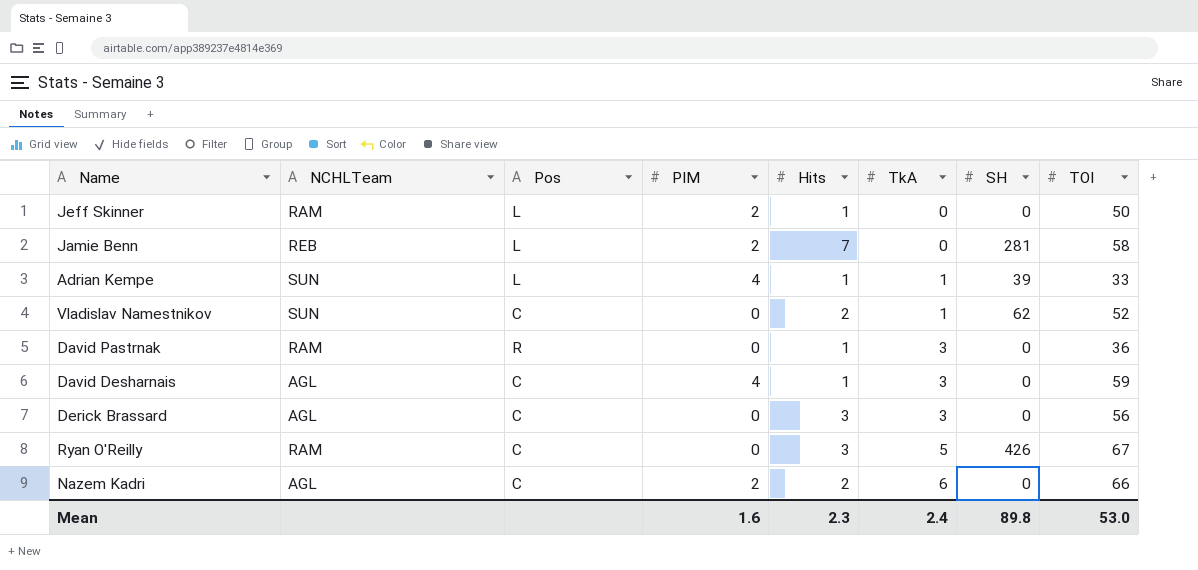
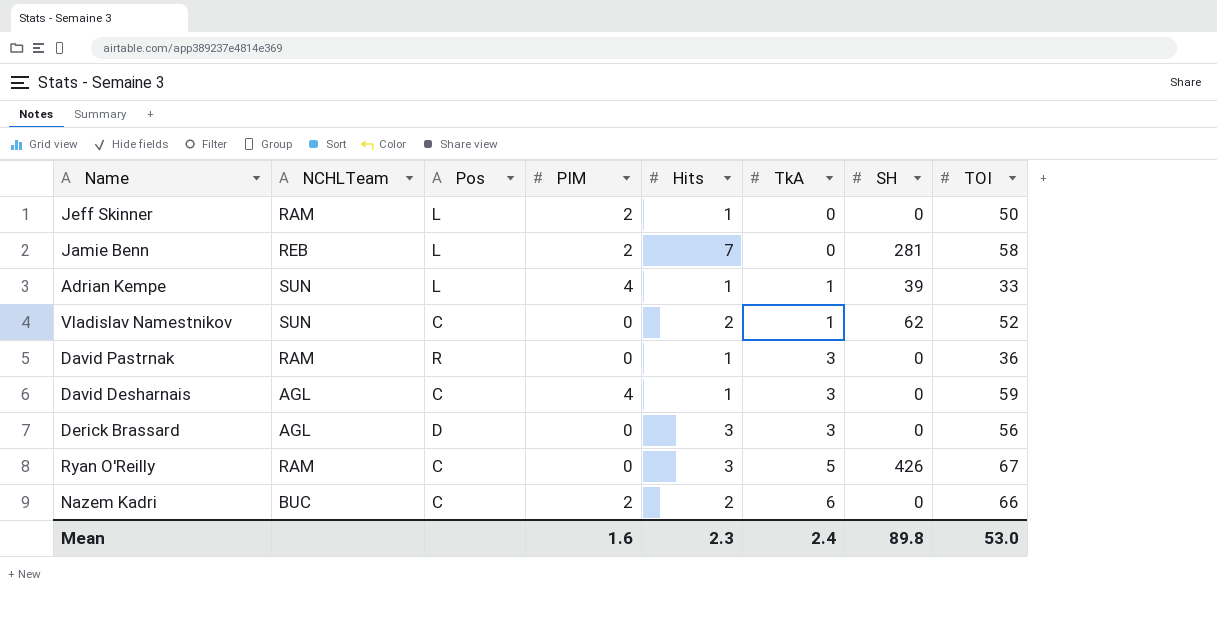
Derick Brassard | Pos: C -> D
Nazem Kadri | NCHLTeam: AGL -> BUC

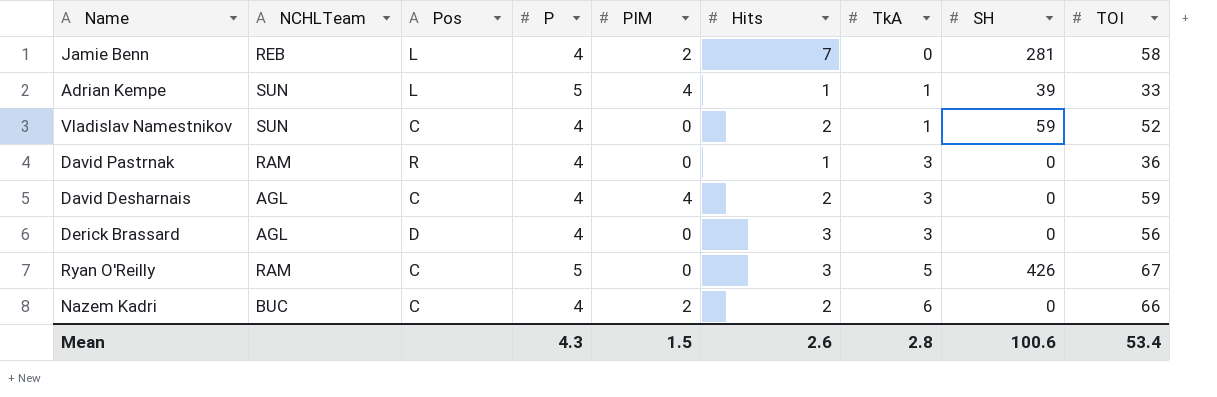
column P | position: none -> 4
row Jeff Skinner: RAM | L | 2 | 1 | 0 | 0 | 50 -> none
Vladislav Namestnikov | SH: 62 -> 59
David Desharnais | Hits: 1 -> 2
Mean | PIM: 1.6 -> 1.5
Mean | Hits: 2.3 -> 2.6
Mean | TkA: 2.4 -> 2.8
Mean | SH: 89.8 -> 100.6
Mean | TOI: 53.0 -> 53.4

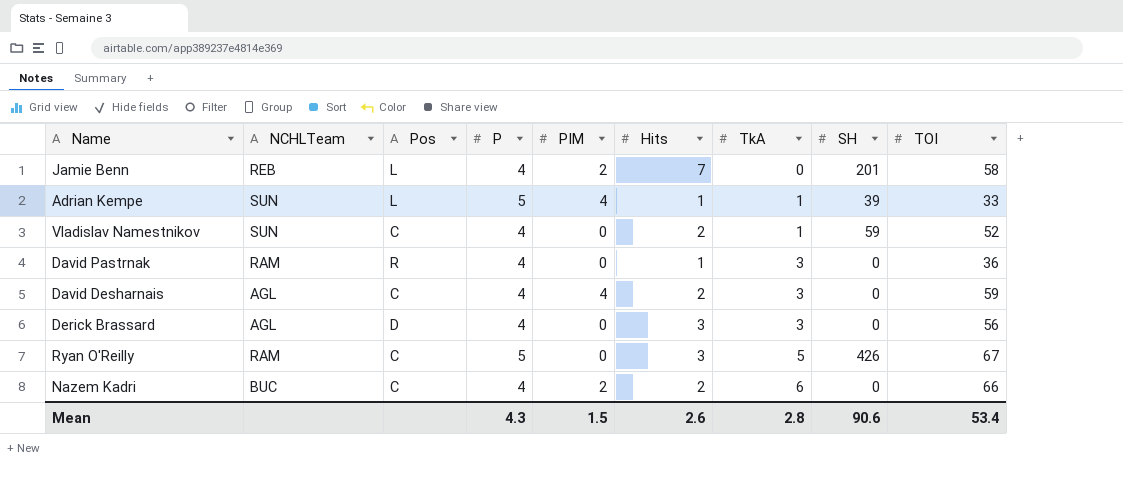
Jamie Benn | SH: 281 -> 201
Mean | SH: 100.6 -> 90.6

